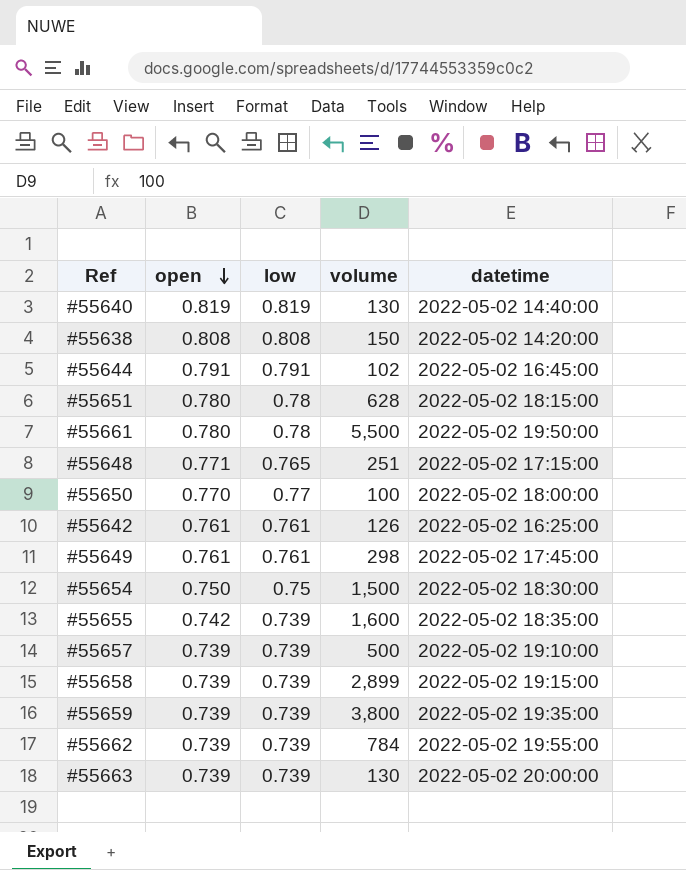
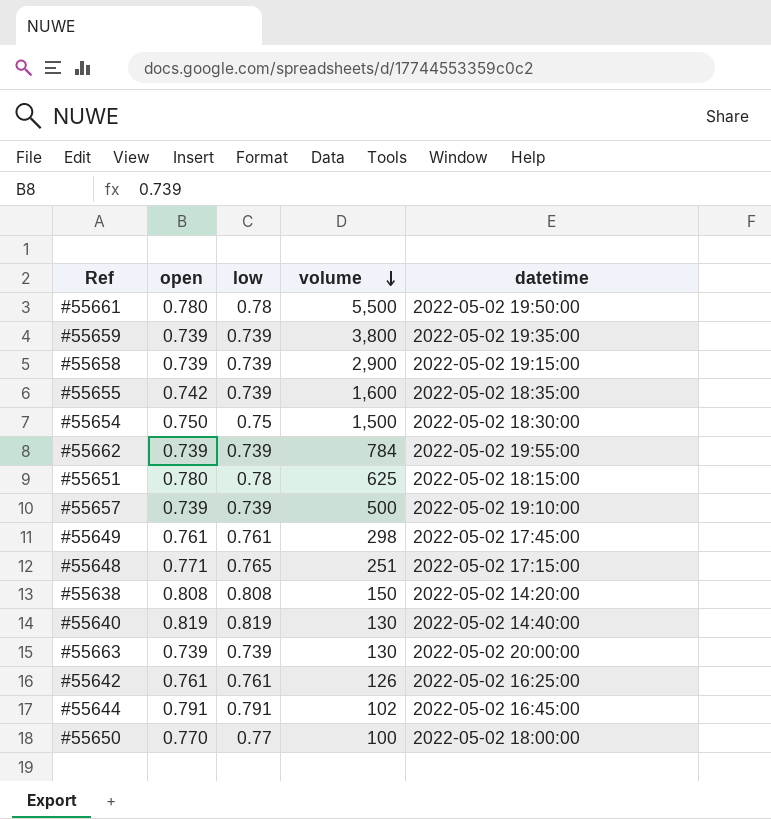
row order: open descending -> volume descending
#55658 | volume: 2,899 -> 2,900
#55651 | volume: 628 -> 625

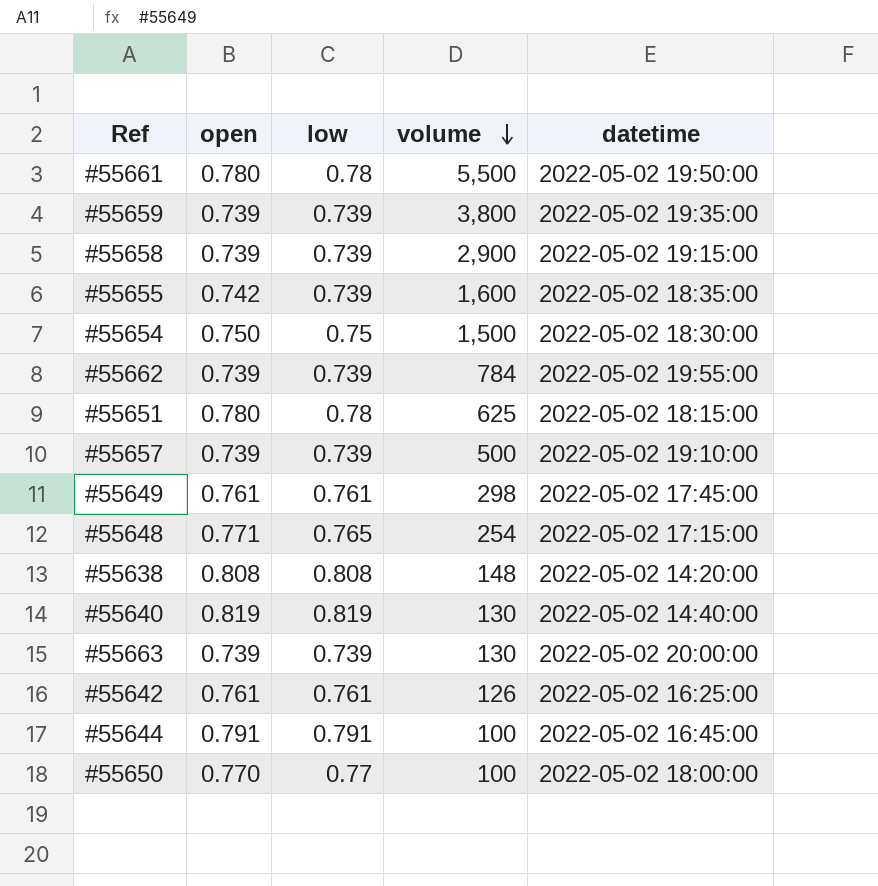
#55648 | volume: 251 -> 254
#55638 | volume: 150 -> 148
#55644 | volume: 102 -> 100

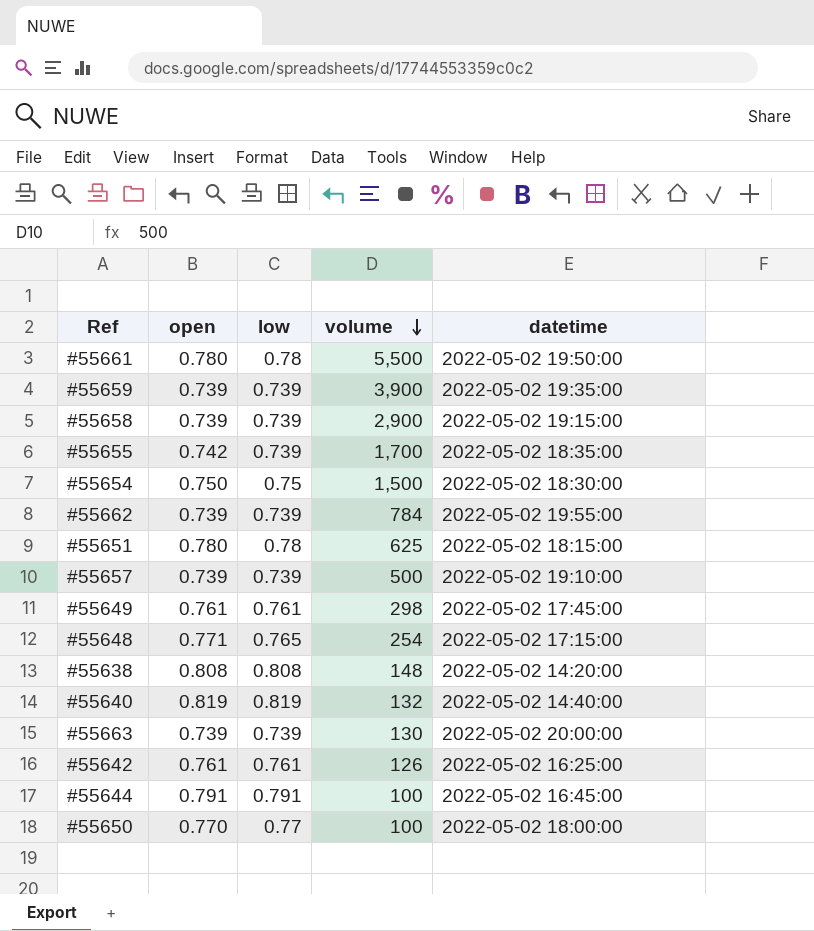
#55659 | volume: 3,800 -> 3,900
#55655 | volume: 1,600 -> 1,700
#55640 | volume: 130 -> 132

